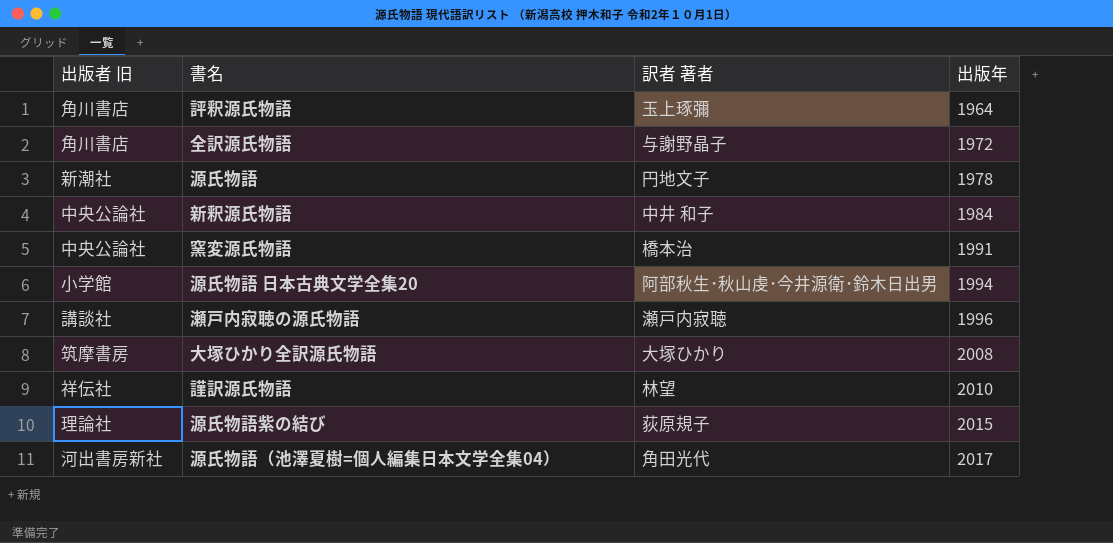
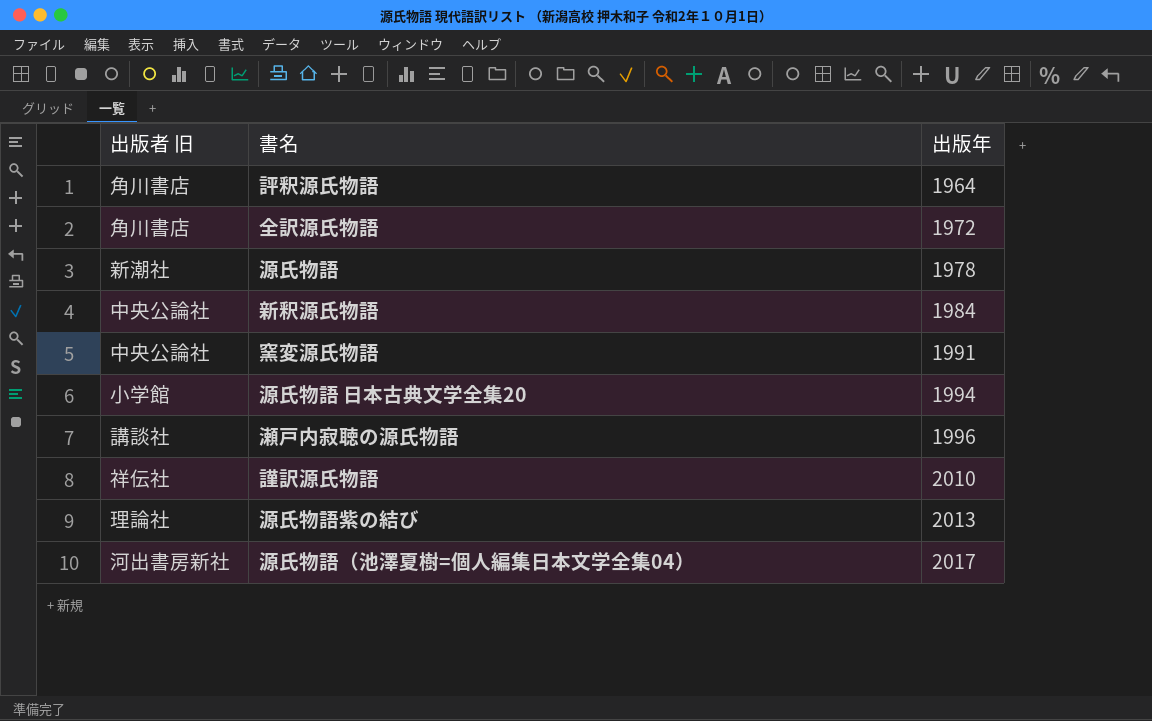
column 訳者 著者 | position: 3 -> none
row 大塚ひかり全訳源氏物語: 筑摩書房 | 大塚ひかり | 2008 -> none
源氏物語紫の結び | 出版年: 2015 -> 2013

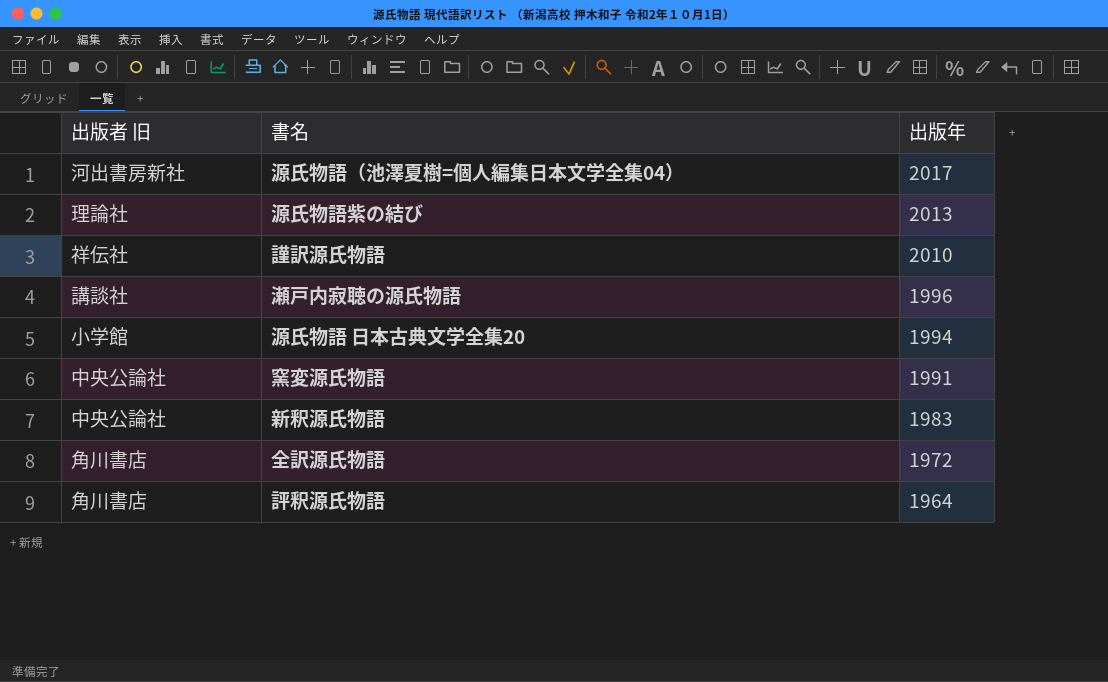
row order: 出版年 ascending -> 出版年 descending
row 源氏物語: 新潮社 | 1978 -> none
新釈源氏物語 | 出版年: 1984 -> 1983

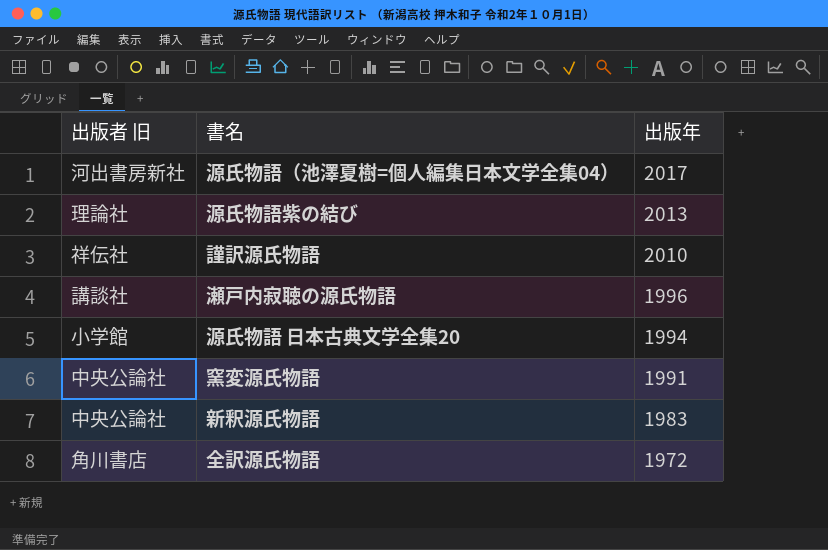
row 評釈源氏物語: 角川書店 | 1964 -> none

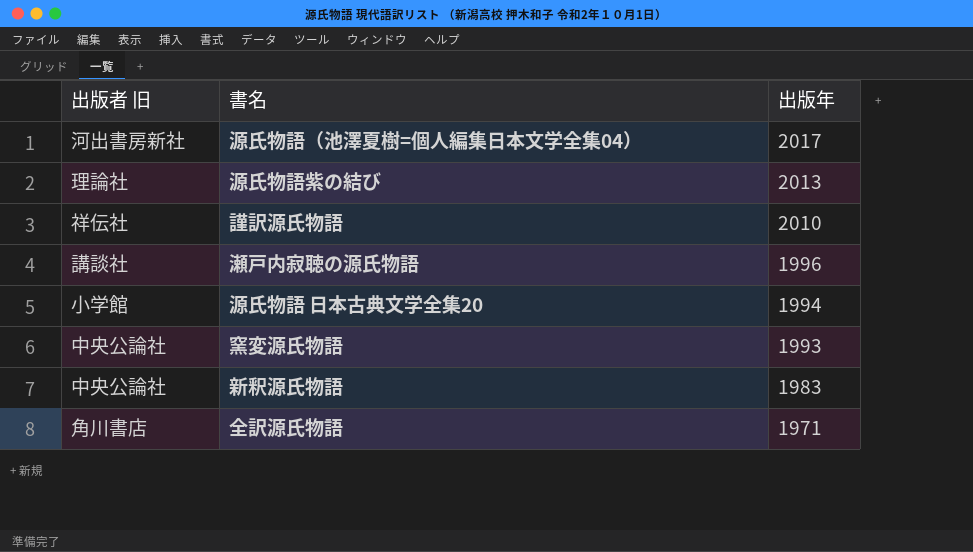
窯変源氏物語 | 出版年: 1991 -> 1993
全訳源氏物語 | 出版年: 1972 -> 1971

